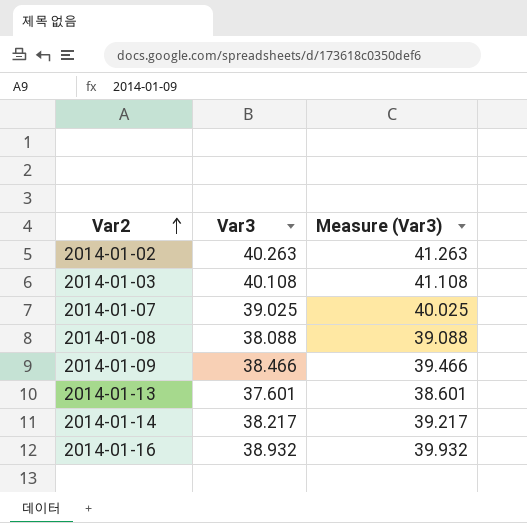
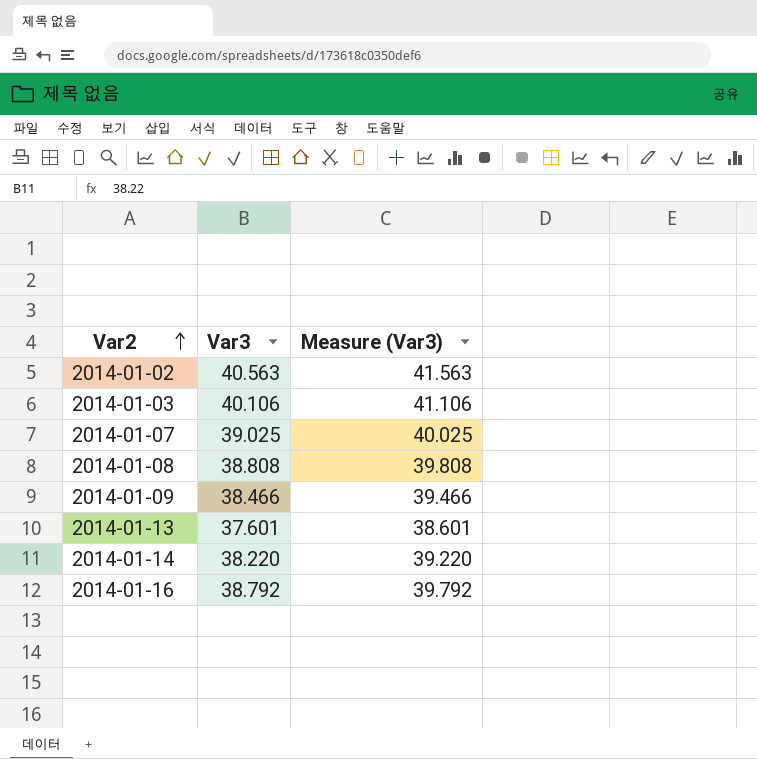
2014-01-02 | Var3: 40.263 -> 40.563
2014-01-02 | Measure (Var3): 41.263 -> 41.563
2014-01-03 | Var3: 40.108 -> 40.106
2014-01-03 | Measure (Var3): 41.108 -> 41.106
2014-01-08 | Var3: 38.088 -> 38.808
2014-01-08 | Measure (Var3): 39.088 -> 39.808
2014-01-14 | Var3: 38.217 -> 38.220
2014-01-14 | Measure (Var3): 39.217 -> 39.220
2014-01-16 | Var3: 38.932 -> 38.792
2014-01-16 | Measure (Var3): 39.932 -> 39.792

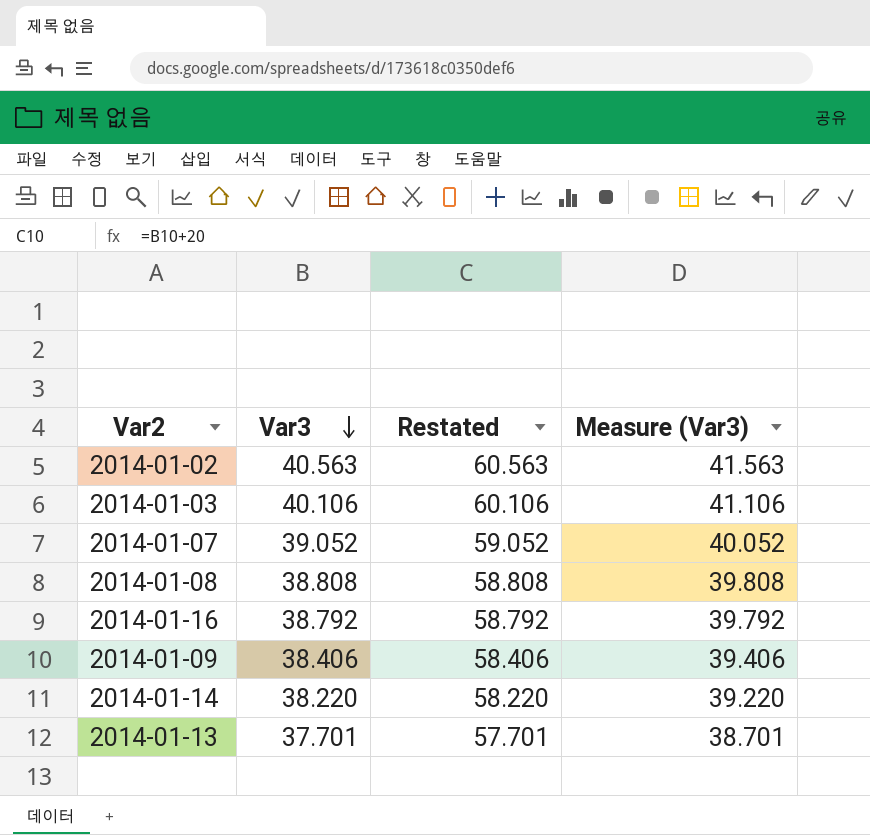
row order: Var2 ascending -> Var3 descending
column Restated | formula: none -> [Var3] + 20
2014-01-07 | Var3: 39.025 -> 39.052
2014-01-07 | Measure (Var3): 40.025 -> 40.052
2014-01-09 | Var3: 38.466 -> 38.406
2014-01-09 | Measure (Var3): 39.466 -> 39.406
2014-01-13 | Var3: 37.601 -> 37.701
2014-01-13 | Measure (Var3): 38.601 -> 38.701

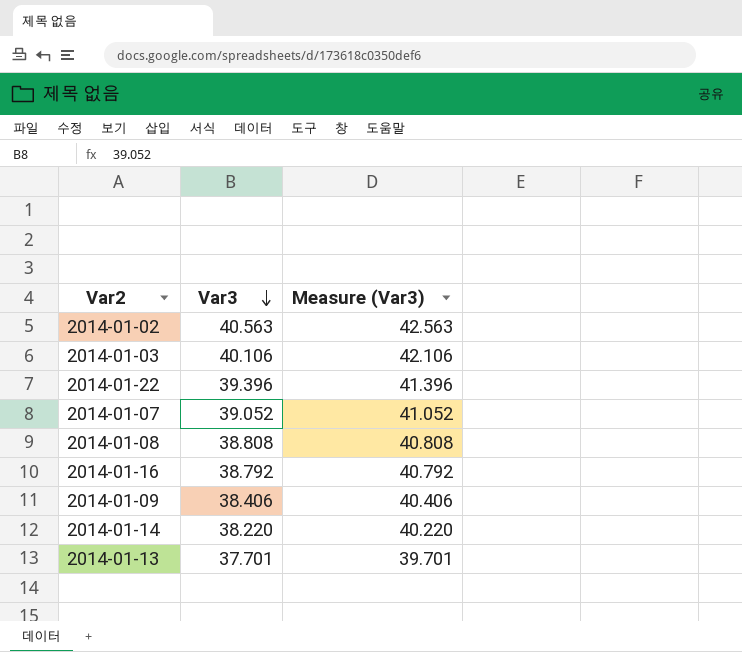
column Restated | formula: [Var3] + 20 -> none
column Measure (Var3) | formula: [Var3] + 1 -> [Var3] + 2
row 2014-01-22: none -> 39.396 | 41.396

